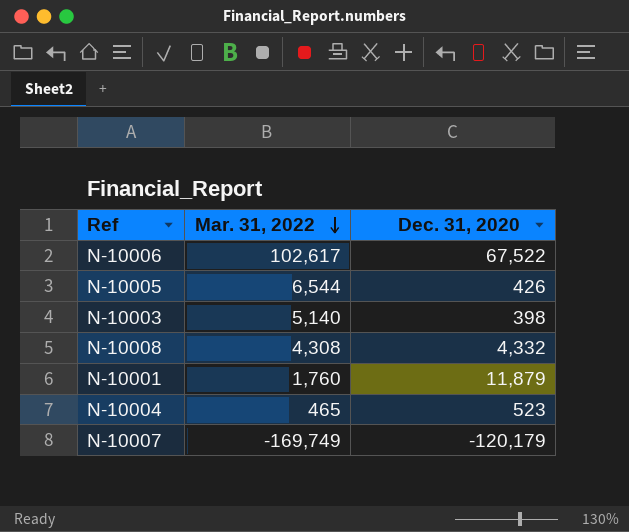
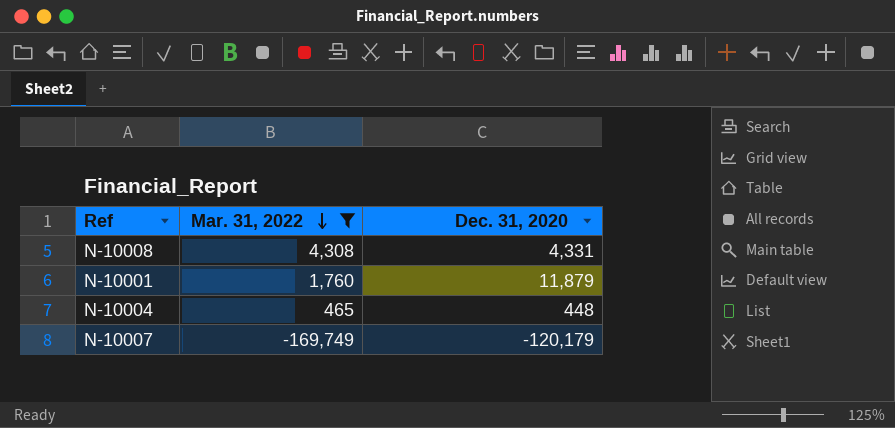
filter: none -> Mar. 31, 2022 <= 4,308
N-10008 | Dec. 31, 2020: 4,332 -> 4,331
N-10004 | Dec. 31, 2020: 523 -> 448

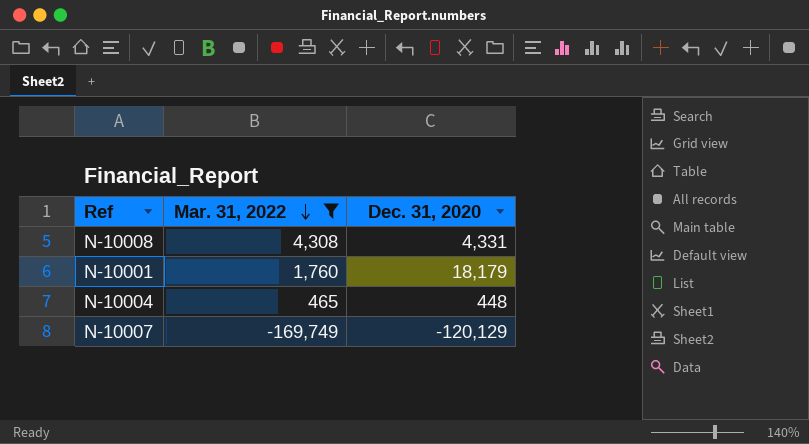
N-10001 | Dec. 31, 2020: 11,879 -> 18,179
N-10007 | Dec. 31, 2020: -120,179 -> -120,129

